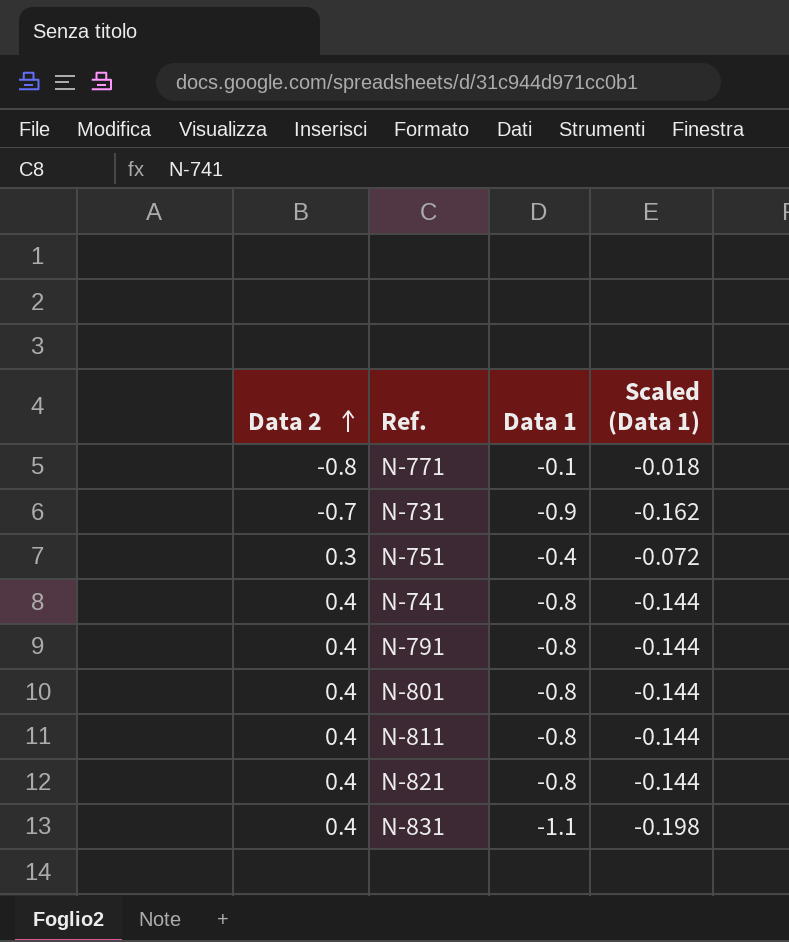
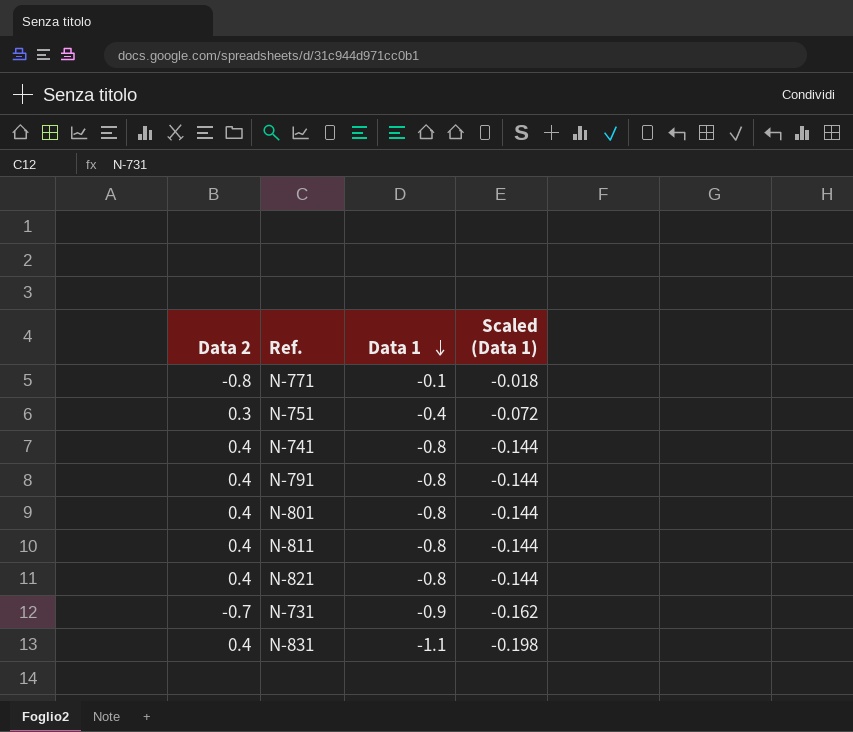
row order: Data 2 ascending -> Data 1 descending

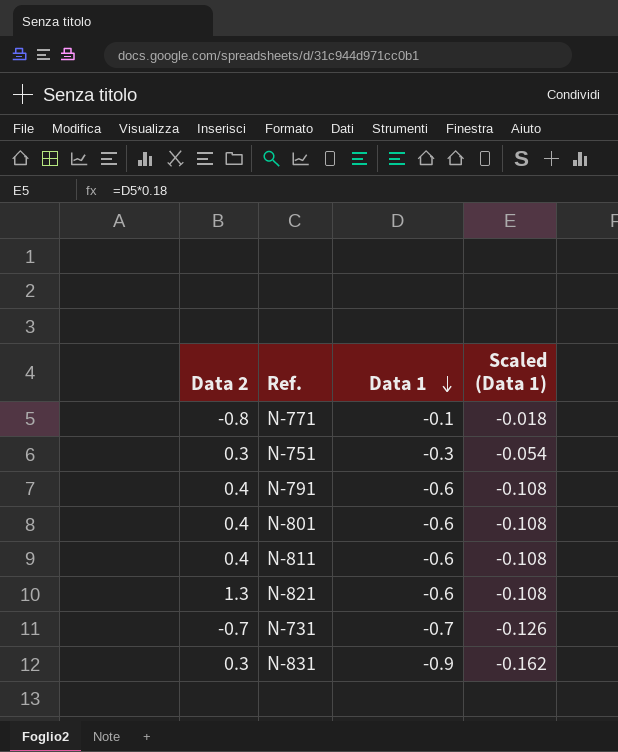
row N-741: 0.4 | -0.8 | -0.144 -> none
N-751 | Data 1: -0.4 -> -0.3
N-751 | Scaled (Data 1): -0.072 -> -0.054
N-791 | Data 1: -0.8 -> -0.6
N-791 | Scaled (Data 1): -0.144 -> -0.108
N-801 | Data 1: -0.8 -> -0.6
N-801 | Scaled (Data 1): -0.144 -> -0.108
N-811 | Data 1: -0.8 -> -0.6
N-811 | Scaled (Data 1): -0.144 -> -0.108
N-821 | Data 2: 0.4 -> 1.3
N-821 | Data 1: -0.8 -> -0.6
N-821 | Scaled (Data 1): -0.144 -> -0.108
N-731 | Data 1: -0.9 -> -0.7
N-731 | Scaled (Data 1): -0.162 -> -0.126
N-831 | Data 2: 0.4 -> 0.3
N-831 | Data 1: -1.1 -> -0.9
N-831 | Scaled (Data 1): -0.198 -> -0.162

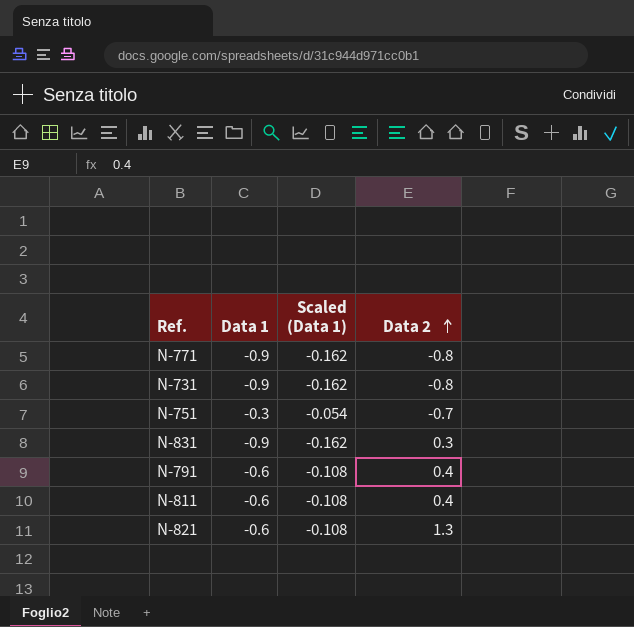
row order: Data 1 descending -> Data 2 ascending
column Data 2 | position: 1 -> 4
row N-801: 0.4 | -0.6 | -0.108 -> none
N-771 | Data 1: -0.1 -> -0.9
N-771 | Scaled (Data 1): -0.018 -> -0.162
N-731 | Data 1: -0.7 -> -0.9
N-731 | Scaled (Data 1): -0.126 -> -0.162
N-731 | Data 2: -0.7 -> -0.8
N-751 | Data 2: 0.3 -> -0.7

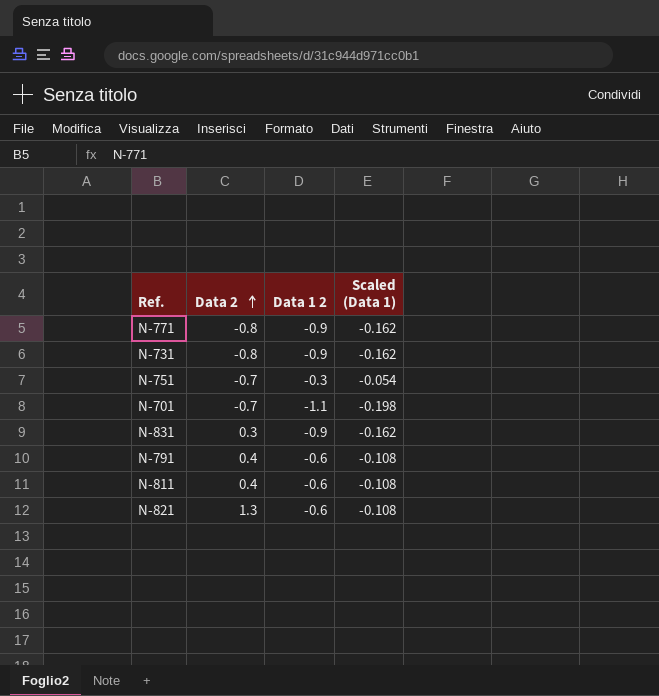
column Data 2 | position: 4 -> 2
column name: Data 1 -> Data 1 2
row N-701: none -> -0.7 | -1.1 | -0.198

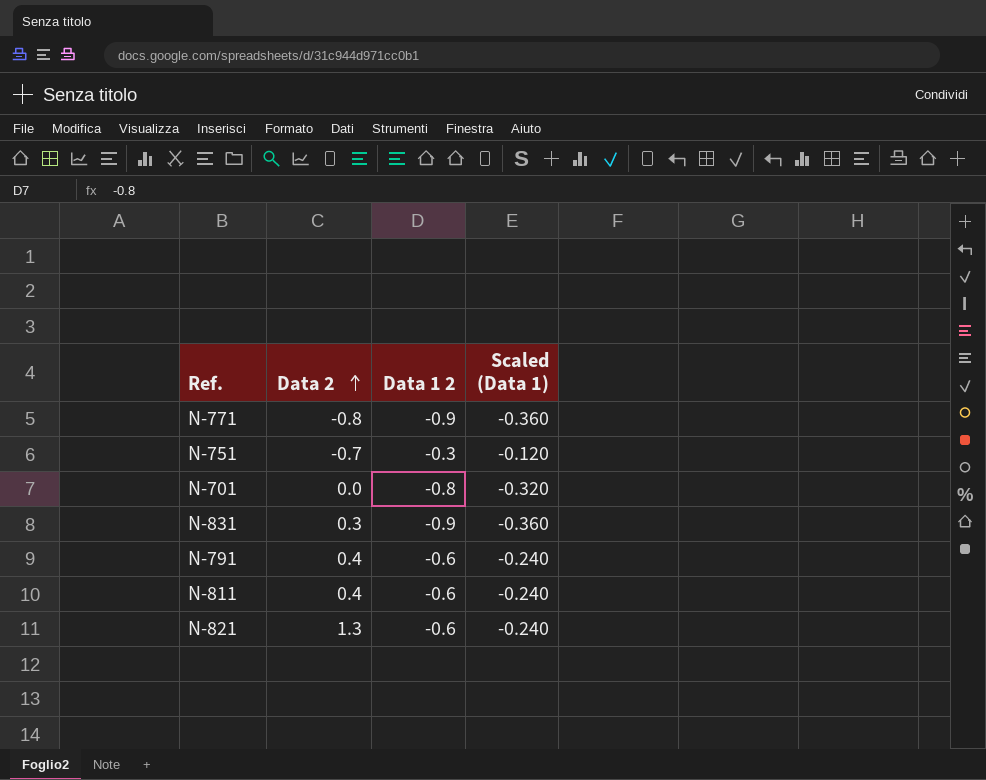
column Scaled (Data 1) | formula: [Data 1 2] * 0.18 -> [Data 1 2] * 0.4
row N-731: -0.8 | -0.9 | -0.162 -> none
N-701 | Data 2: -0.7 -> 0.0
N-701 | Data 1 2: -1.1 -> -0.8

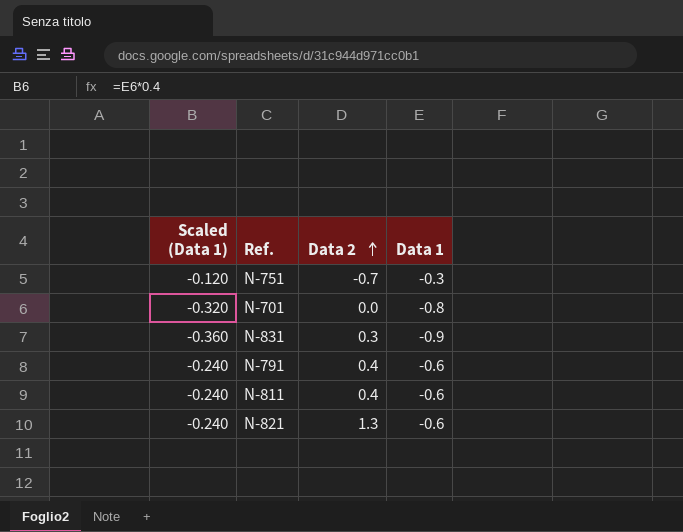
column Scaled (Data 1) | position: 4 -> 1
column name: Data 1 2 -> Data 1
row N-771: -0.8 | -0.9 | -0.360 -> none

